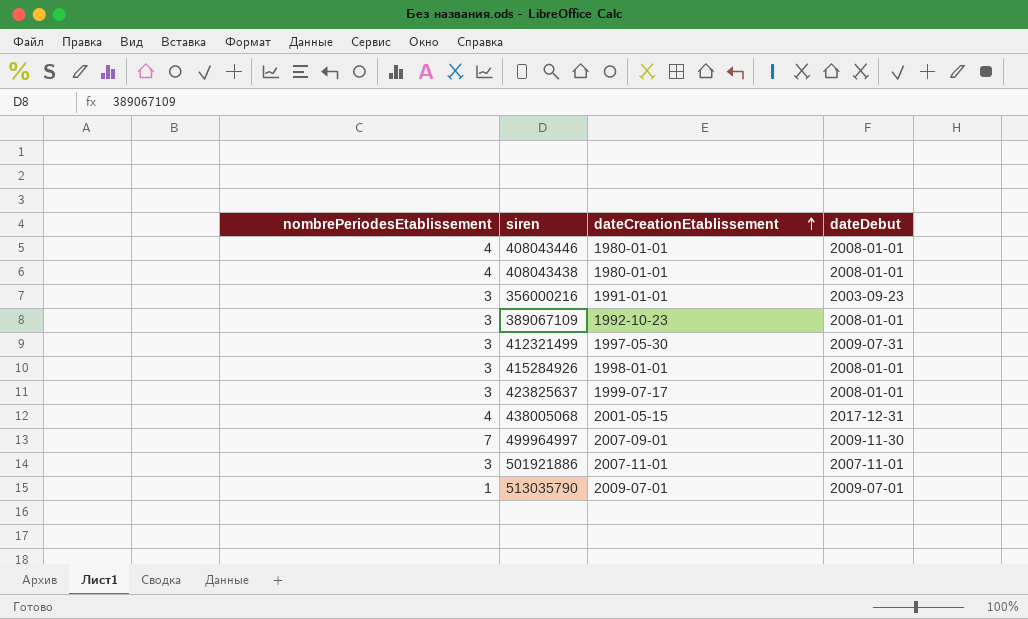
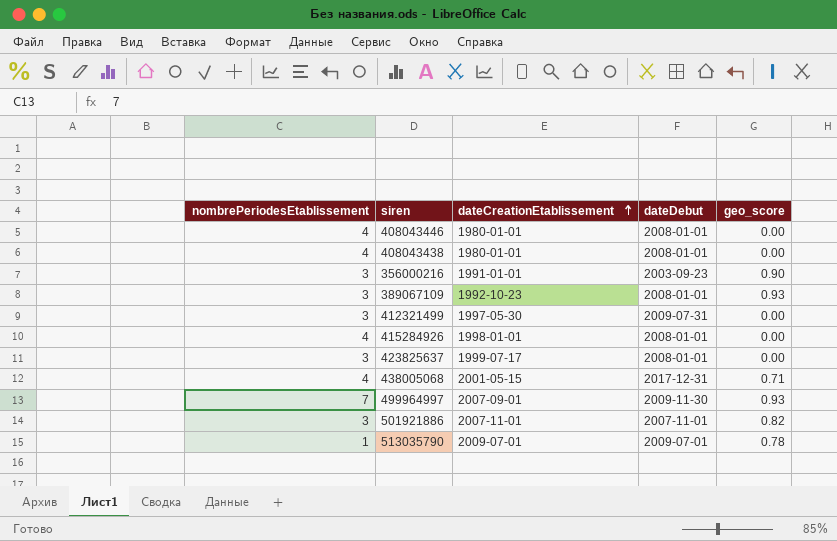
column geo_score | position: none -> 5
415284926 | nombrePeriodesEtablissement: 3 -> 4

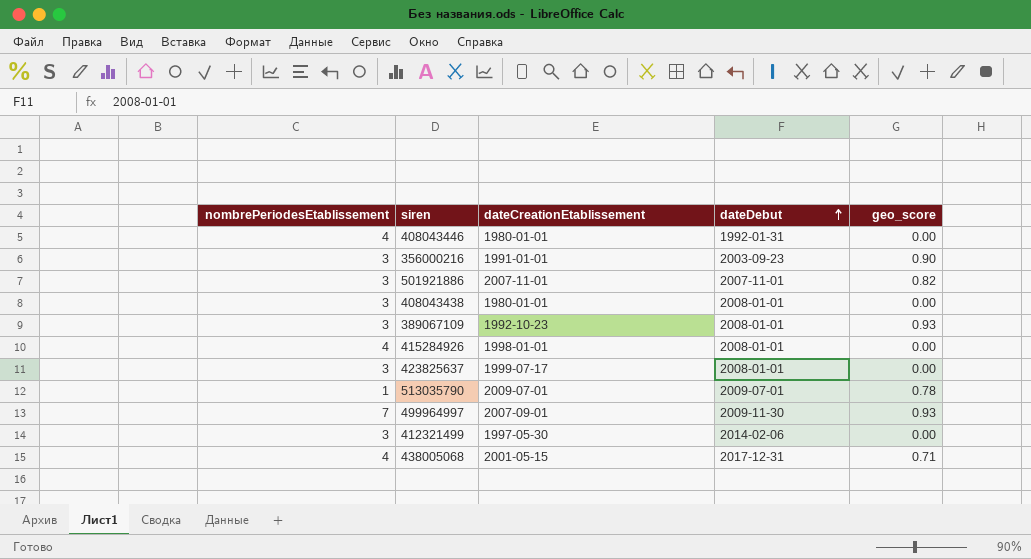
row order: dateCreationEtablissement ascending -> dateDebut ascending
408043446 | dateDebut: 2008-01-01 -> 1992-01-31
408043438 | nombrePeriodesEtablissement: 4 -> 3
412321499 | dateDebut: 2009-07-31 -> 2014-02-06

